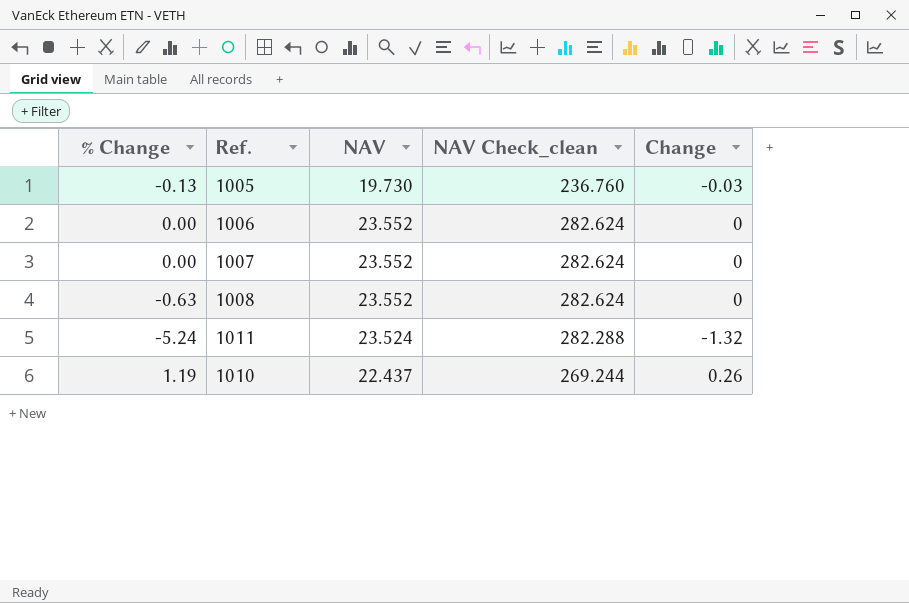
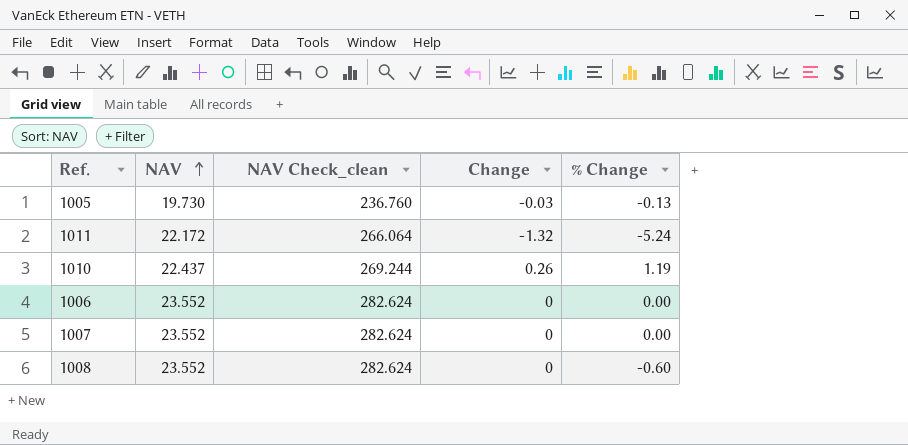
row order: none -> NAV ascending
column % Change | position: 1 -> 5
1011 | NAV: 23.524 -> 22.172
1011 | NAV Check_clean: 282.288 -> 266.064
1008 | % Change: -0.63 -> -0.60

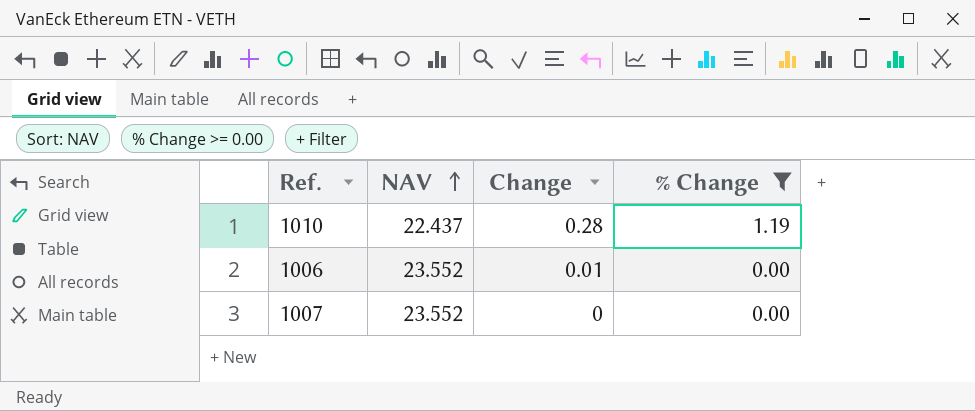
filter: none -> % Change >= 0.00
column NAV Check_clean | formula: [NAV] * 12 -> none
1010 | Change: 0.26 -> 0.28
1006 | Change: 0 -> 0.01

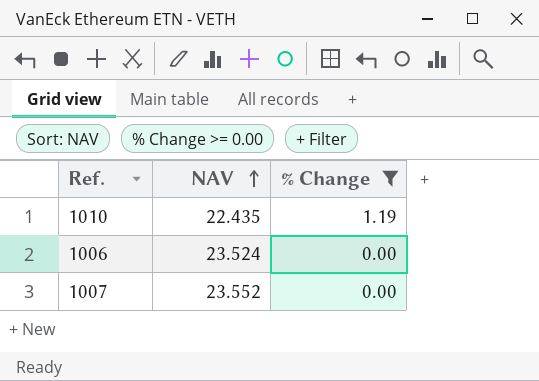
column Change | position: 3 -> none
1010 | NAV: 22.437 -> 22.435
1006 | NAV: 23.552 -> 23.524

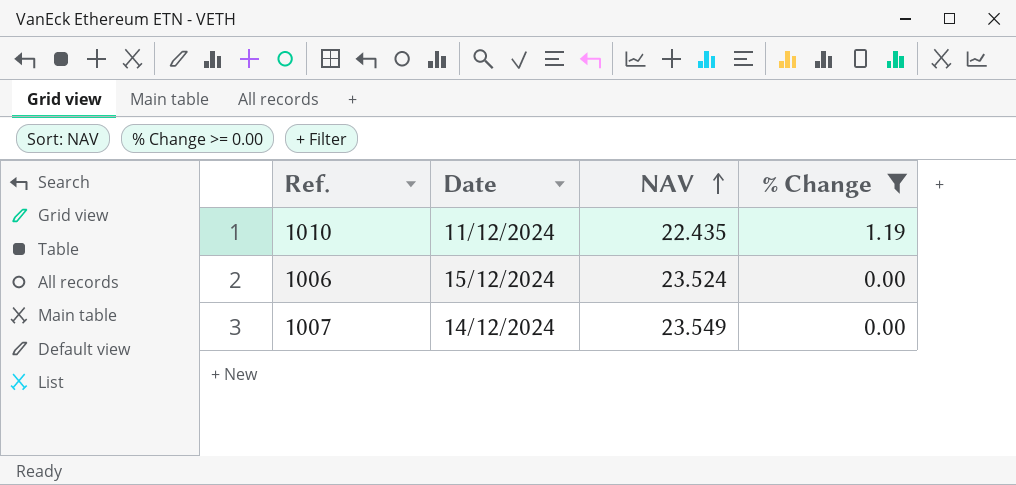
column Date | position: none -> 2
1007 | NAV: 23.552 -> 23.549

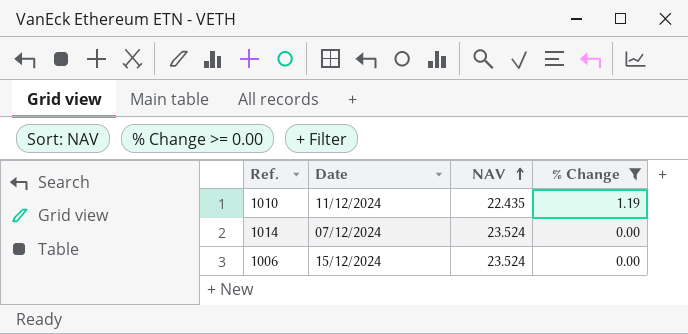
row 1007: 14/12/2024 | 23.549 | 0.00 -> none
row 1014: none -> 07/12/2024 | 23.524 | 0.00

